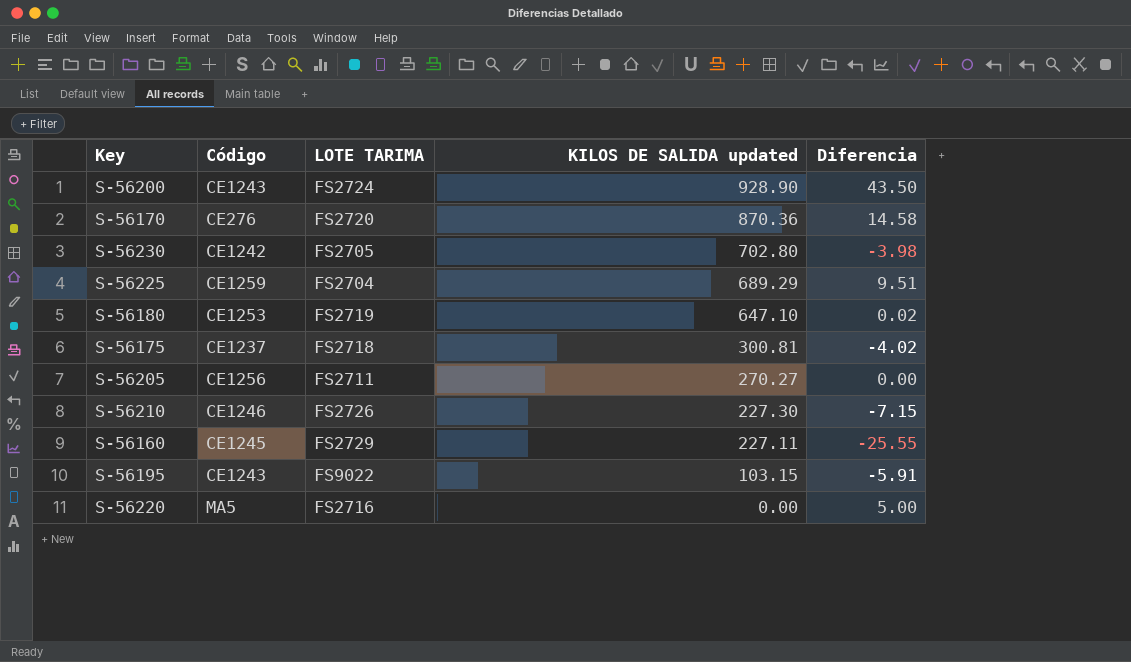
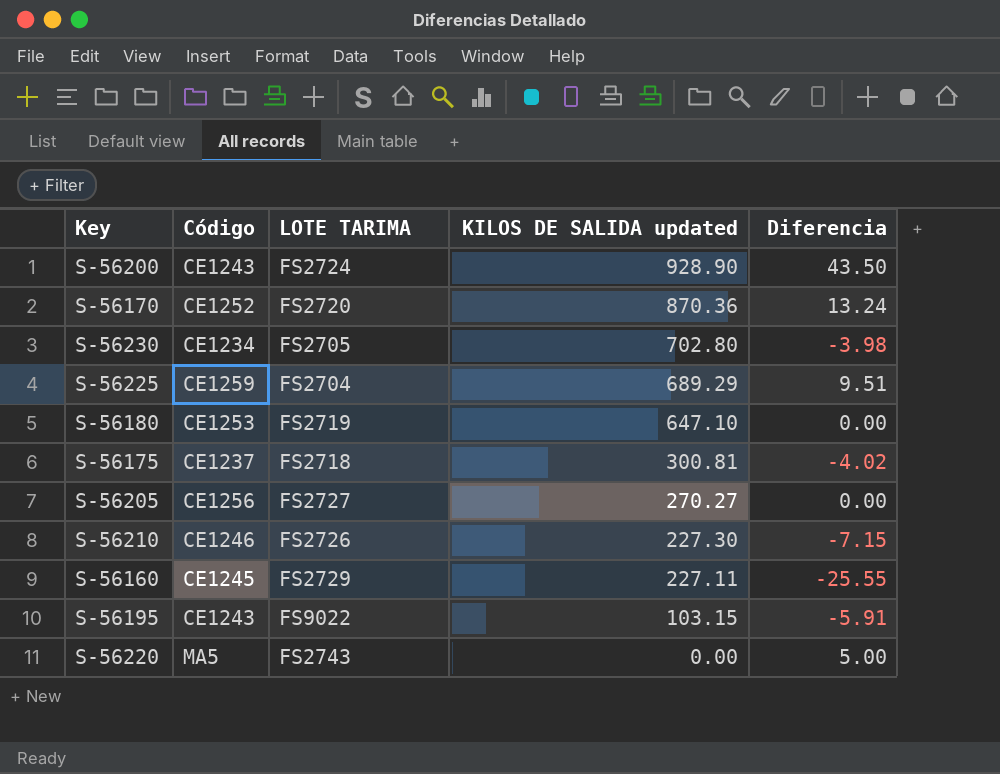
S-56170 | Código: CE276 -> CE1252
S-56170 | Diferencia: 14.58 -> 13.24
S-56230 | Código: CE1242 -> CE1234
S-56180 | Diferencia: 0.02 -> 0.00
S-56205 | LOTE TARIMA: FS2711 -> FS2727
S-56220 | LOTE TARIMA: FS2716 -> FS2743

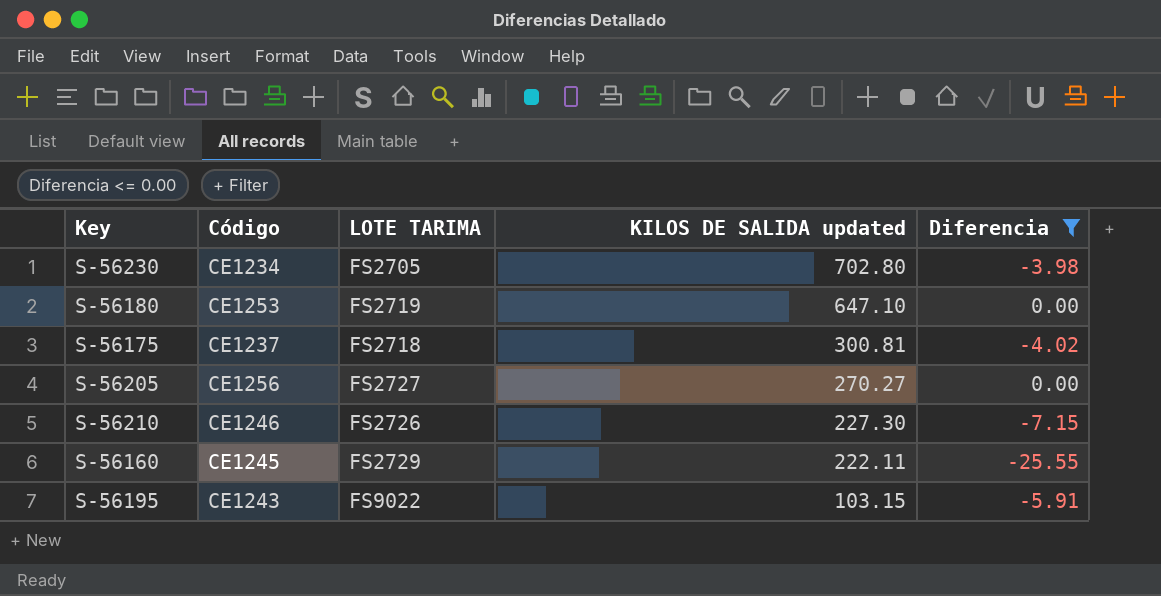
filter: none -> Diferencia <= 0.00
S-56160 | KILOS DE SALIDA updated: 227.11 -> 222.11

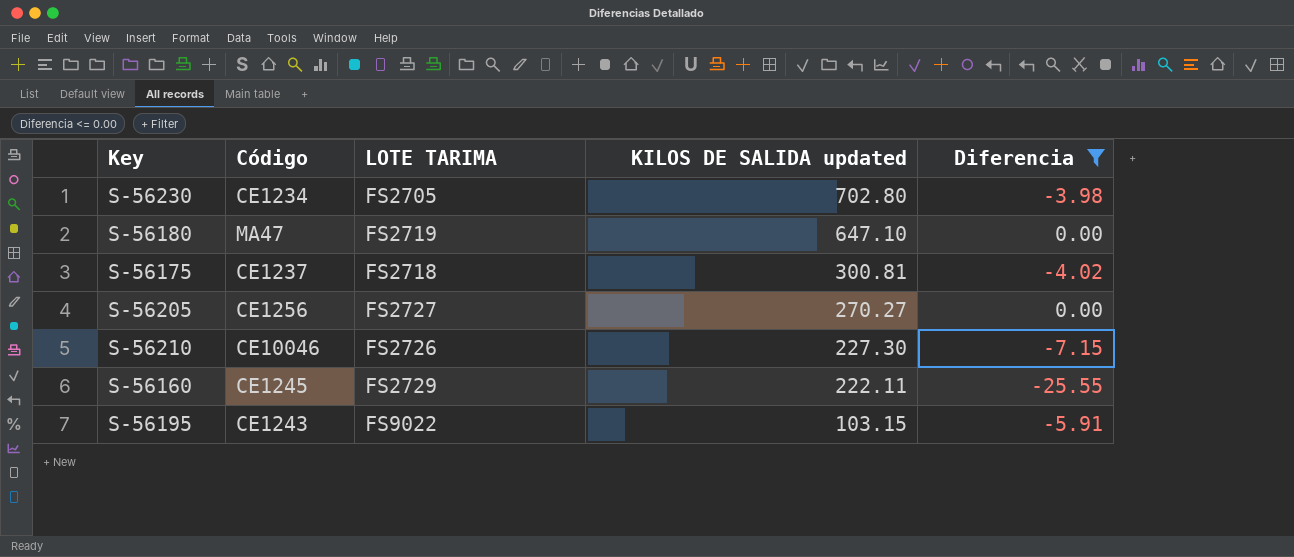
S-56180 | Código: CE1253 -> MA47
S-56210 | Código: CE1246 -> CE10046

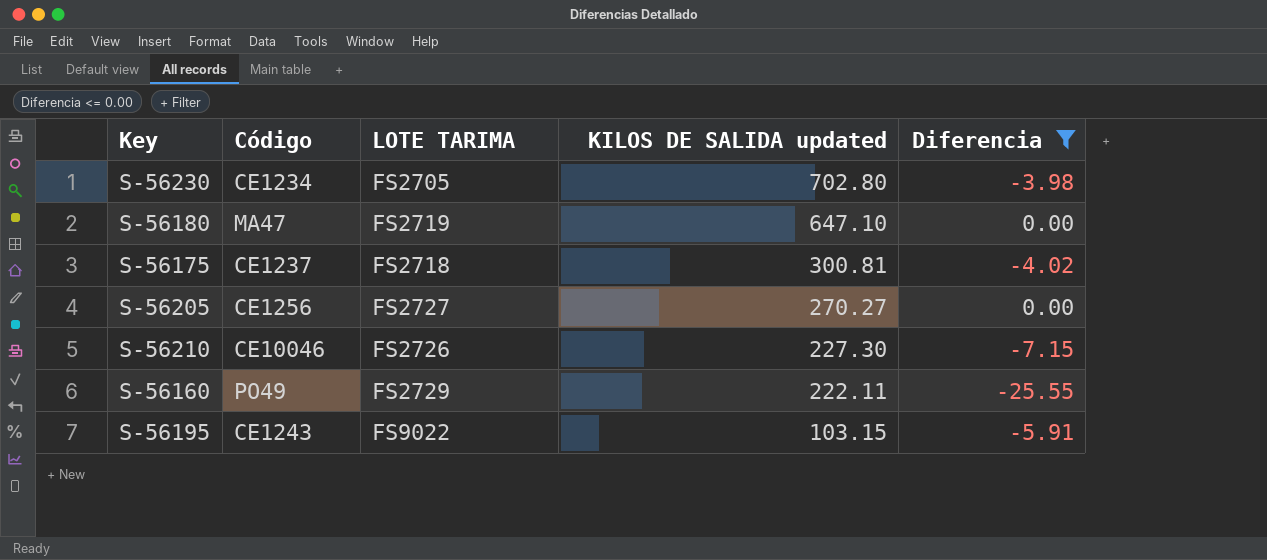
S-56160 | Código: CE1245 -> PO49

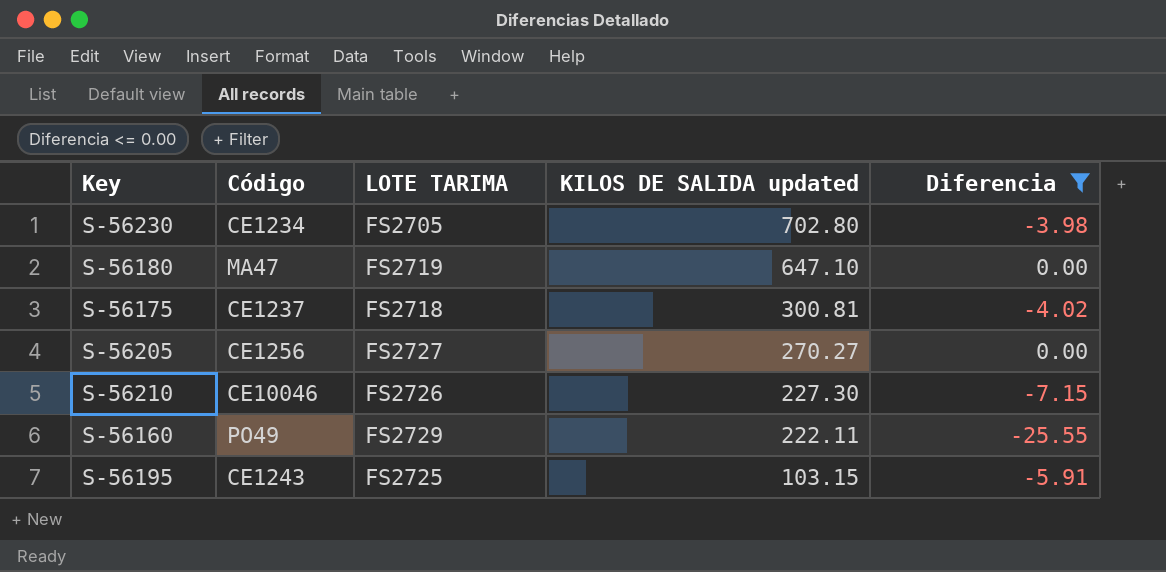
S-56195 | LOTE TARIMA: FS9022 -> FS2725

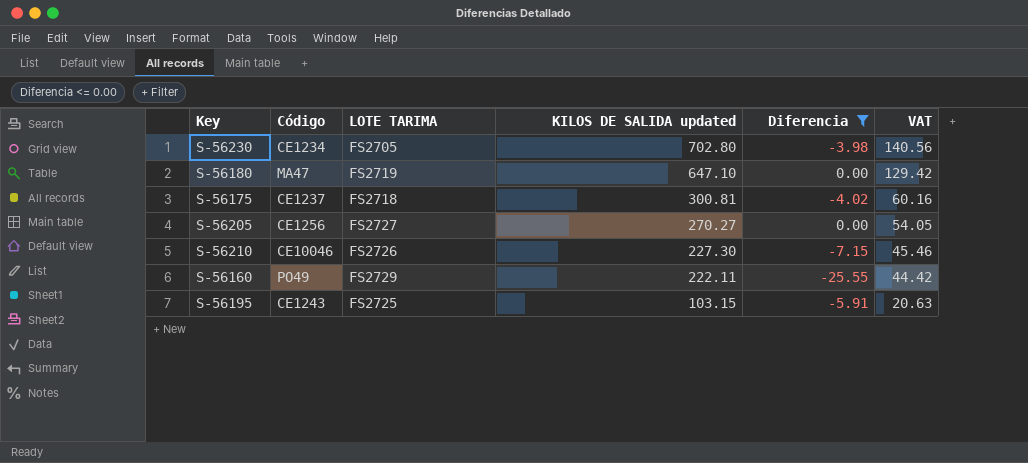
column VAT | formula: none -> [KILOS DE SALIDA updated] * 0.2

